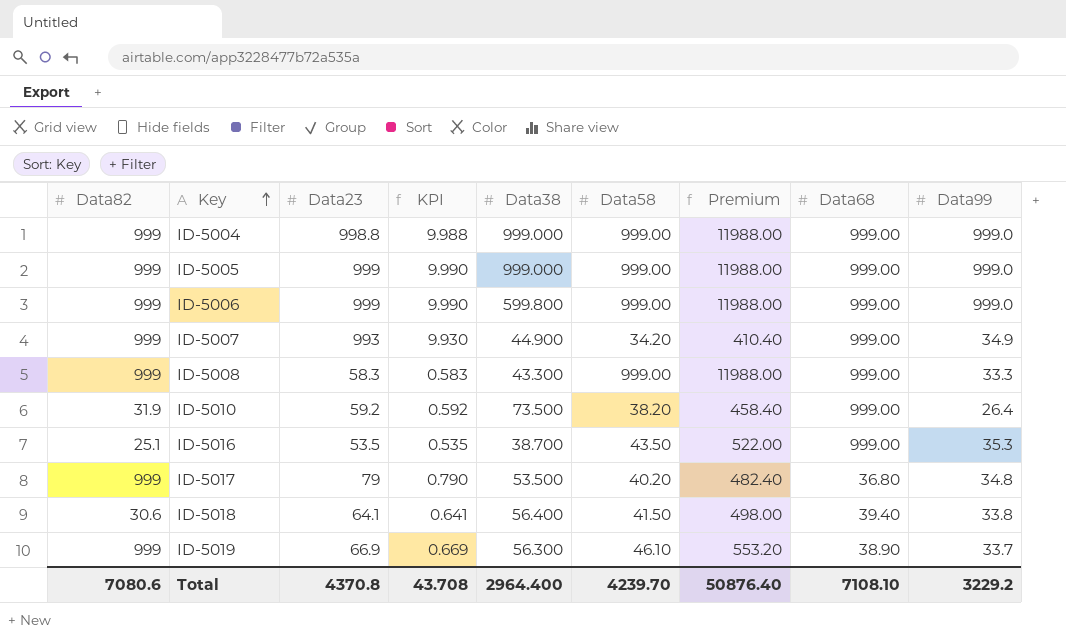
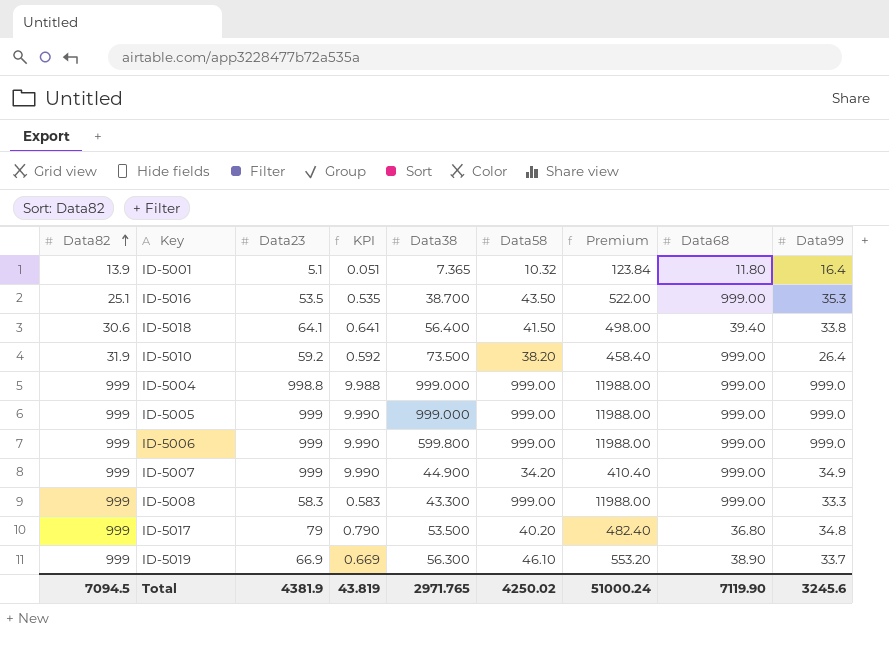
row order: Key ascending -> Data82 ascending
row ID-5001: none -> 13.9 | 5.1 | 0.051 | 7.365 | 10.32 | 123.84 | 11.80 | 16.4
ID-5007 | Data23: 993 -> 999
ID-5007 | KPI: 9.930 -> 9.990
Total | Data82: 7080.6 -> 7094.5
Total | Data23: 4370.8 -> 4381.9
Total | KPI: 43.708 -> 43.819
Total | Data38: 2964.400 -> 2971.765
Total | Data58: 4239.70 -> 4250.02
Total | Premium: 50876.40 -> 51000.24
Total | Data68: 7108.10 -> 7119.90
Total | Data99: 3229.2 -> 3245.6

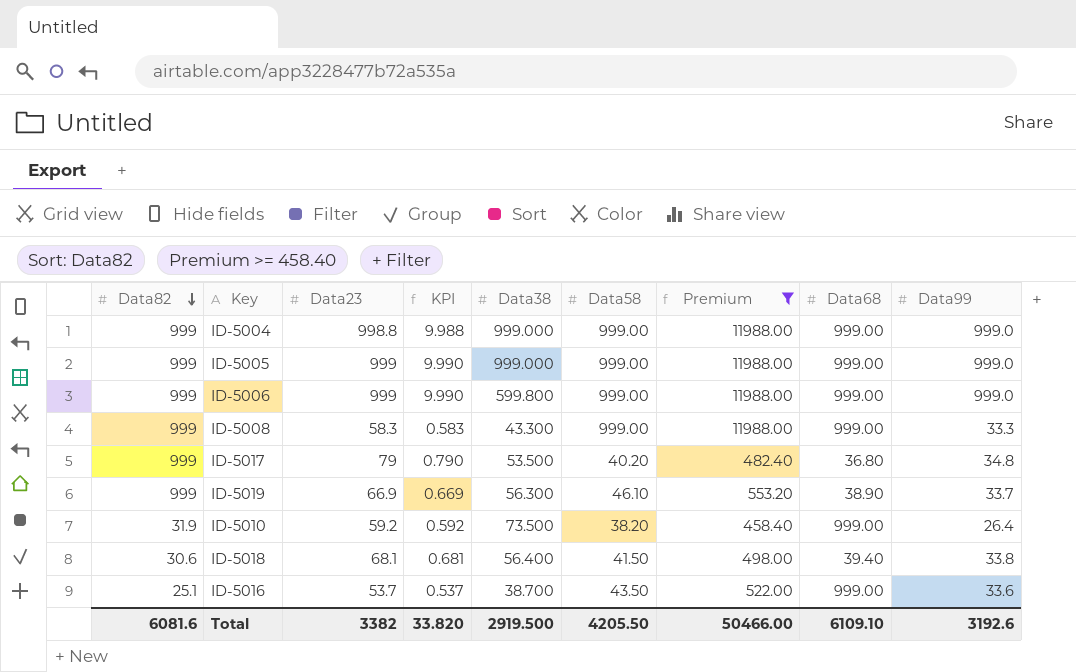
filter: none -> Premium >= 458.40
row order: Data82 ascending -> Data82 descending
ID-5018 | Data23: 64.1 -> 68.1
ID-5018 | KPI: 0.641 -> 0.681
ID-5016 | Data23: 53.5 -> 53.7
ID-5016 | KPI: 0.535 -> 0.537
ID-5016 | Data99: 35.3 -> 33.6
Total | Data82: 7094.5 -> 6081.6
Total | Data23: 4381.9 -> 3382
Total | KPI: 43.819 -> 33.820
Total | Data38: 2971.765 -> 2919.500
Total | Data58: 4250.02 -> 4205.50
Total | Premium: 51000.24 -> 50466.00
Total | Data68: 7119.90 -> 6109.10
Total | Data99: 3245.6 -> 3192.6

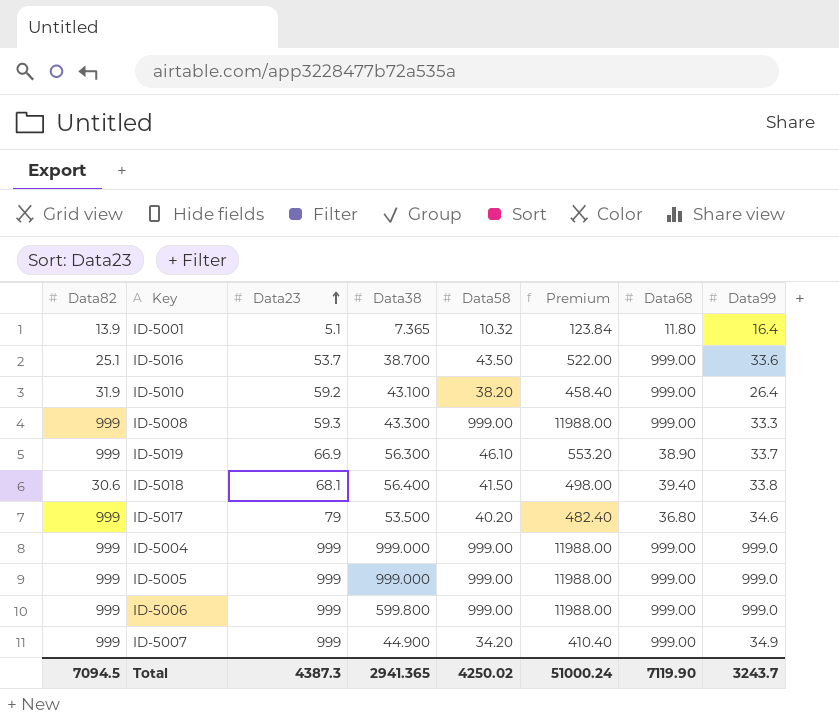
filter: Premium >= 458.40 -> none
row order: Data82 descending -> Data23 ascending
column KPI | formula: [Data23] * 0.01 -> none
ID-5010 | Data38: 73.500 -> 43.100
ID-5008 | Data23: 58.3 -> 59.3
ID-5017 | Data99: 34.8 -> 34.6
ID-5004 | Data23: 998.8 -> 999
Total | Data82: 6081.6 -> 7094.5
Total | Data23: 3382 -> 4387.3
Total | Data38: 2919.500 -> 2941.365
Total | Data58: 4205.50 -> 4250.02
Total | Premium: 50466.00 -> 51000.24
Total | Data68: 6109.10 -> 7119.90
Total | Data99: 3192.6 -> 3243.7

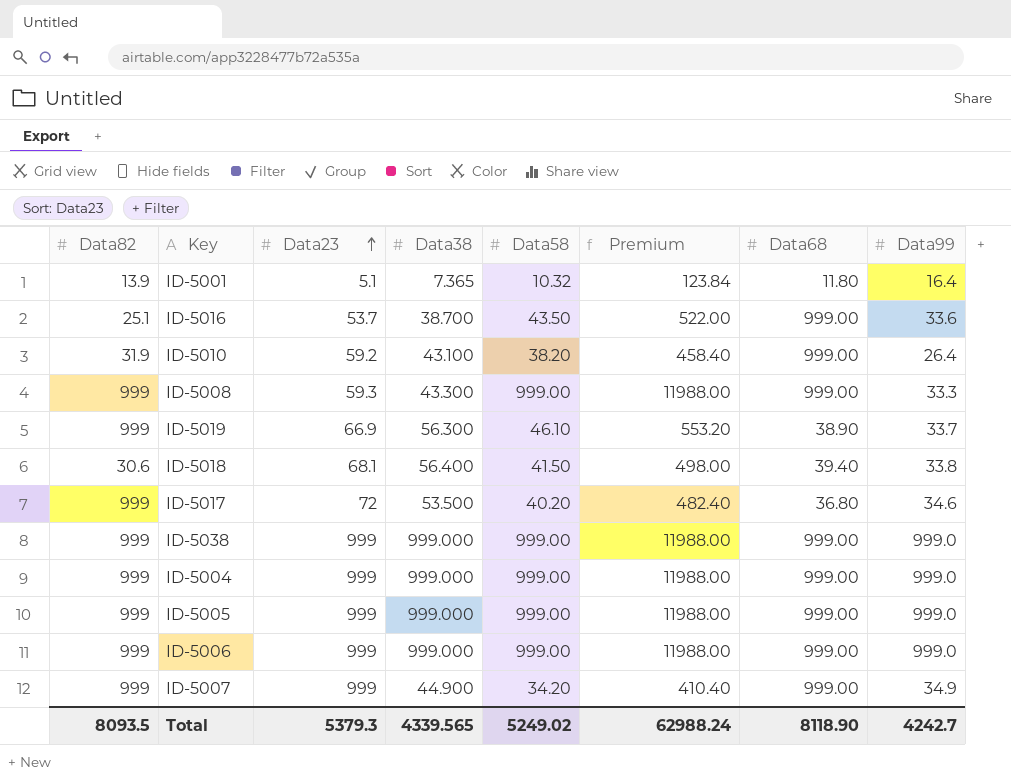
ID-5017 | Data23: 79 -> 72
row ID-5038: none -> 999 | 999 | 999.000 | 999.00 | 11988.00 | 999.00 | 999.0
ID-5006 | Data38: 599.800 -> 999.000
Total | Data82: 7094.5 -> 8093.5
Total | Data23: 4387.3 -> 5379.3
Total | Data38: 2941.365 -> 4339.565
Total | Data58: 4250.02 -> 5249.02
Total | Premium: 51000.24 -> 62988.24
Total | Data68: 7119.90 -> 8118.90
Total | Data99: 3243.7 -> 4242.7

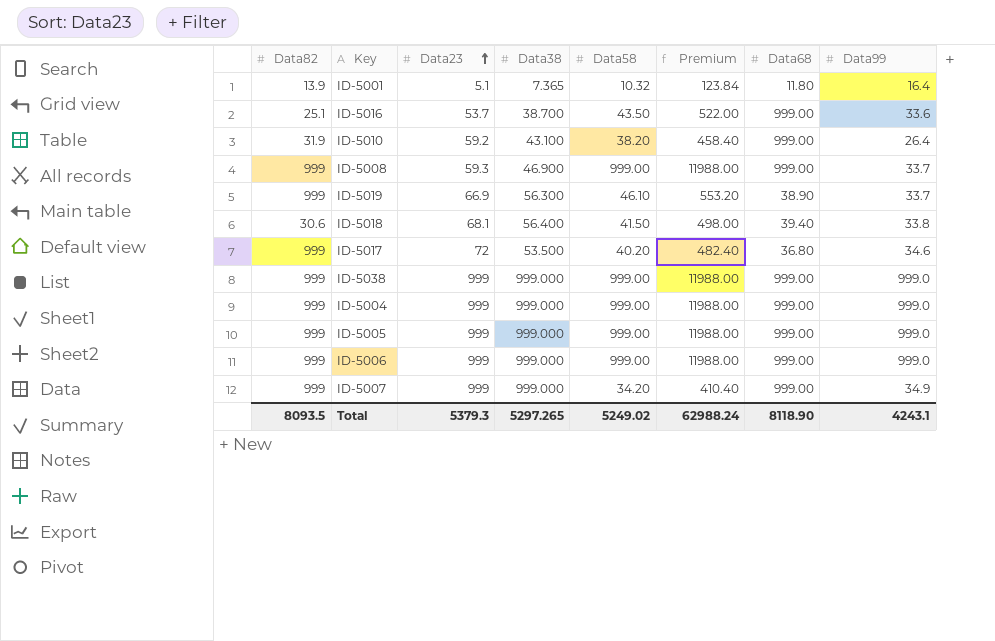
ID-5008 | Data38: 43.300 -> 46.900
ID-5008 | Data99: 33.3 -> 33.7
ID-5007 | Data38: 44.900 -> 999.000
Total | Data38: 4339.565 -> 5297.265
Total | Data99: 4242.7 -> 4243.1

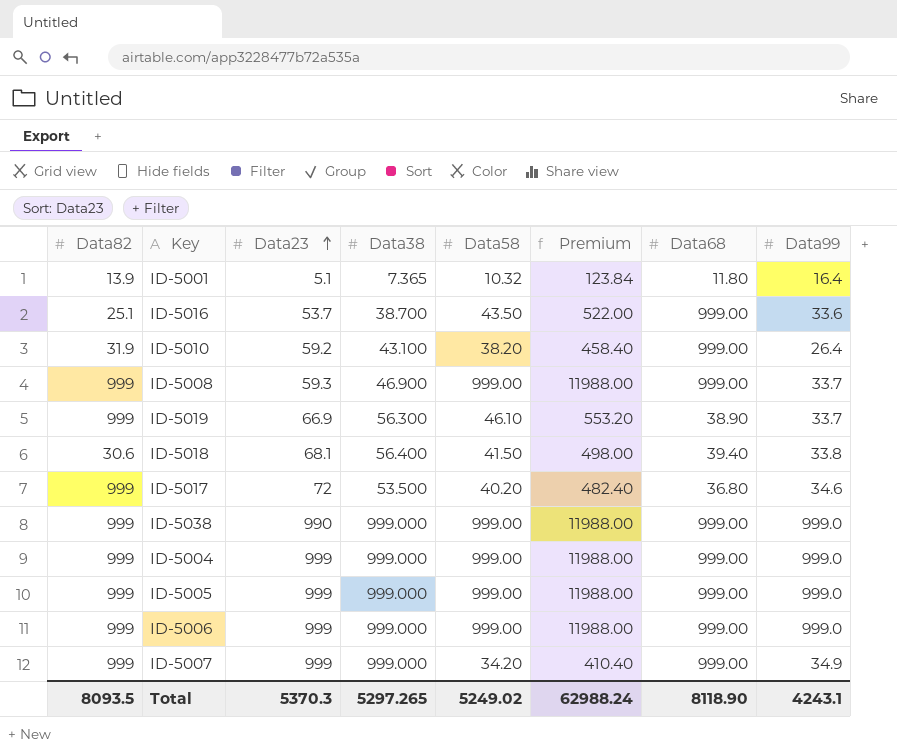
ID-5038 | Data23: 999 -> 990
Total | Data23: 5379.3 -> 5370.3

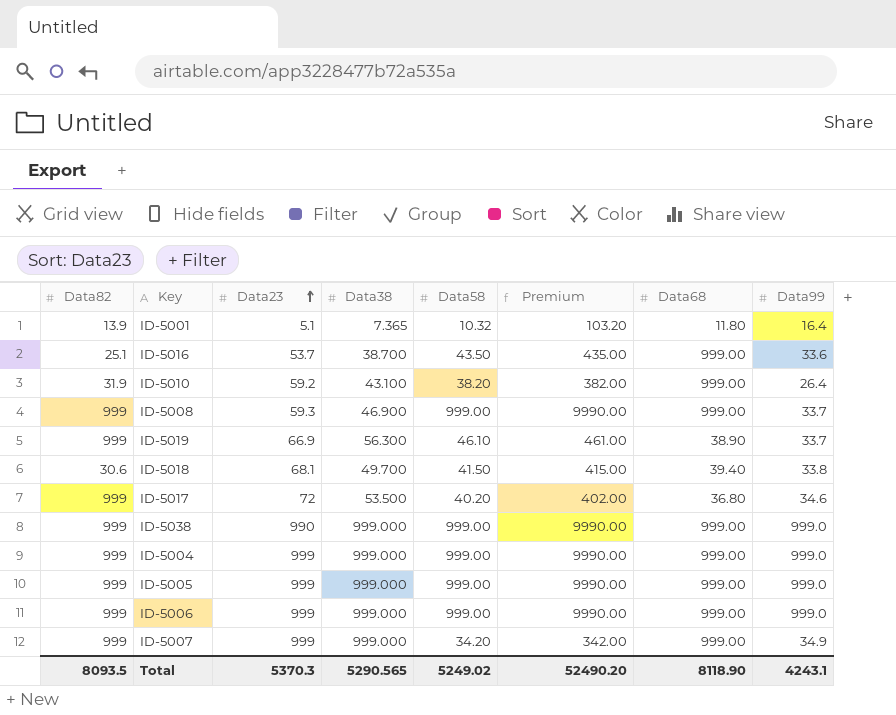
column Premium | formula: [Data58] * 12 -> [Data58] * 10
ID-5018 | Data38: 56.400 -> 49.700
Total | Data38: 5297.265 -> 5290.565
Total | Premium: 62988.24 -> 52490.20

